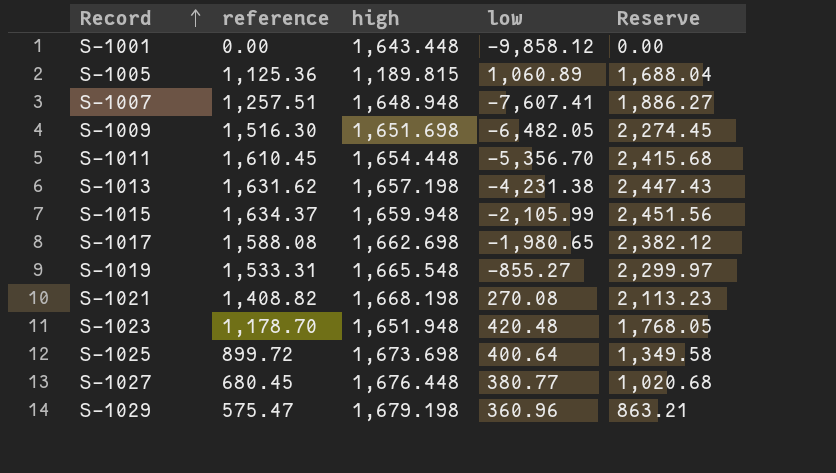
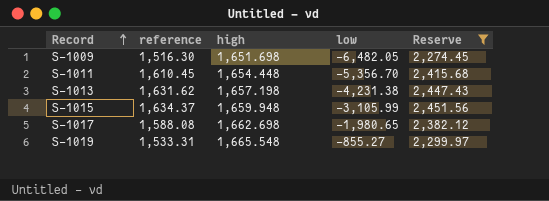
filter: none -> Reserve >= 2,274.45
S-1015 | low: -2,105.99 -> -3,105.99

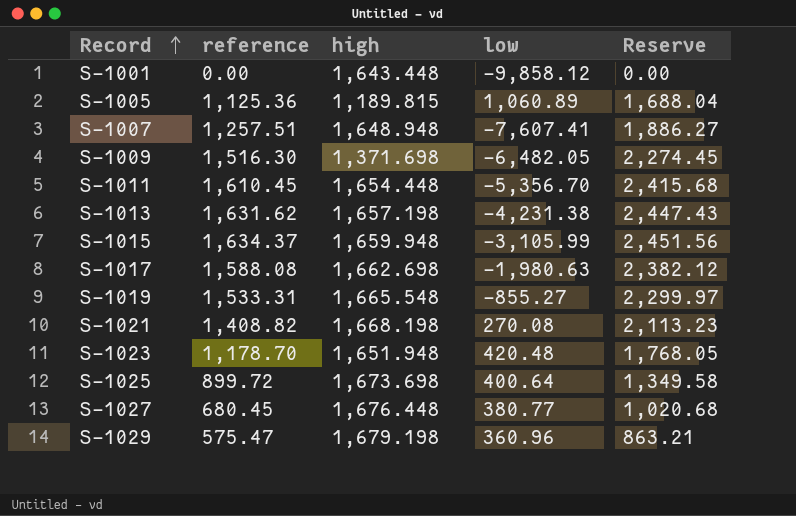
filter: Reserve >= 2,274.45 -> none
S-1009 | high: 1,651.698 -> 1,371.698
S-1017 | low: -1,980.65 -> -1,980.63

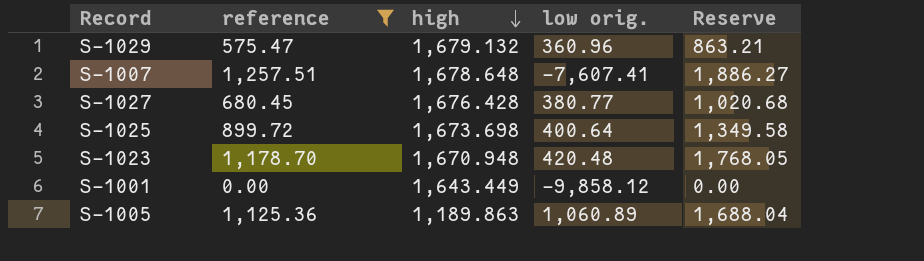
filter: none -> reference <= 1,257.51
row order: Record ascending -> high descending
column name: low -> low orig.
S-1029 | high: 1,679.198 -> 1,679.132
S-1007 | high: 1,648.948 -> 1,678.648
S-1027 | high: 1,676.448 -> 1,676.428
S-1023 | high: 1,651.948 -> 1,670.948
S-1001 | high: 1,643.448 -> 1,643.449
S-1005 | high: 1,189.815 -> 1,189.863

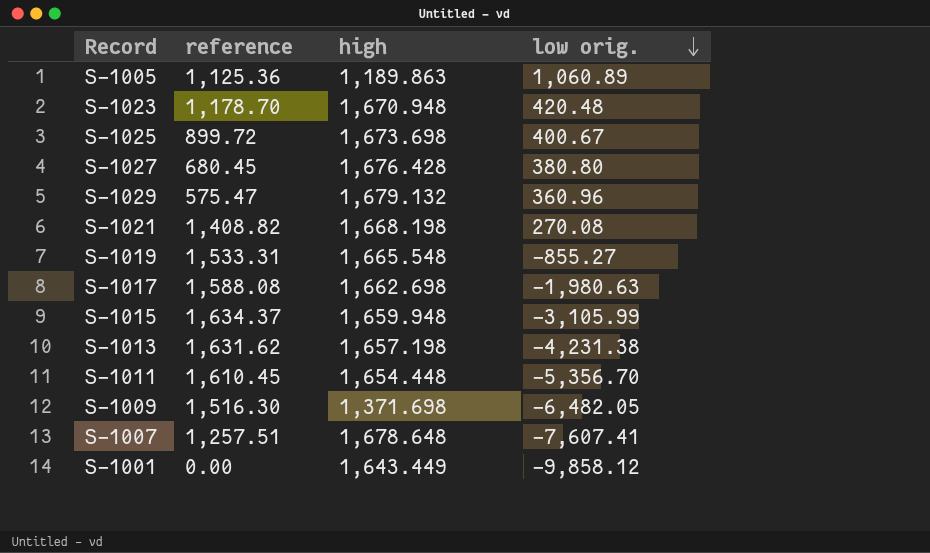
filter: reference <= 1,257.51 -> none
row order: high descending -> low orig. descending
column Reserve | formula: [reference] * 1.5 -> none
S-1025 | low orig.: 400.64 -> 400.67
S-1027 | low orig.: 380.77 -> 380.80

